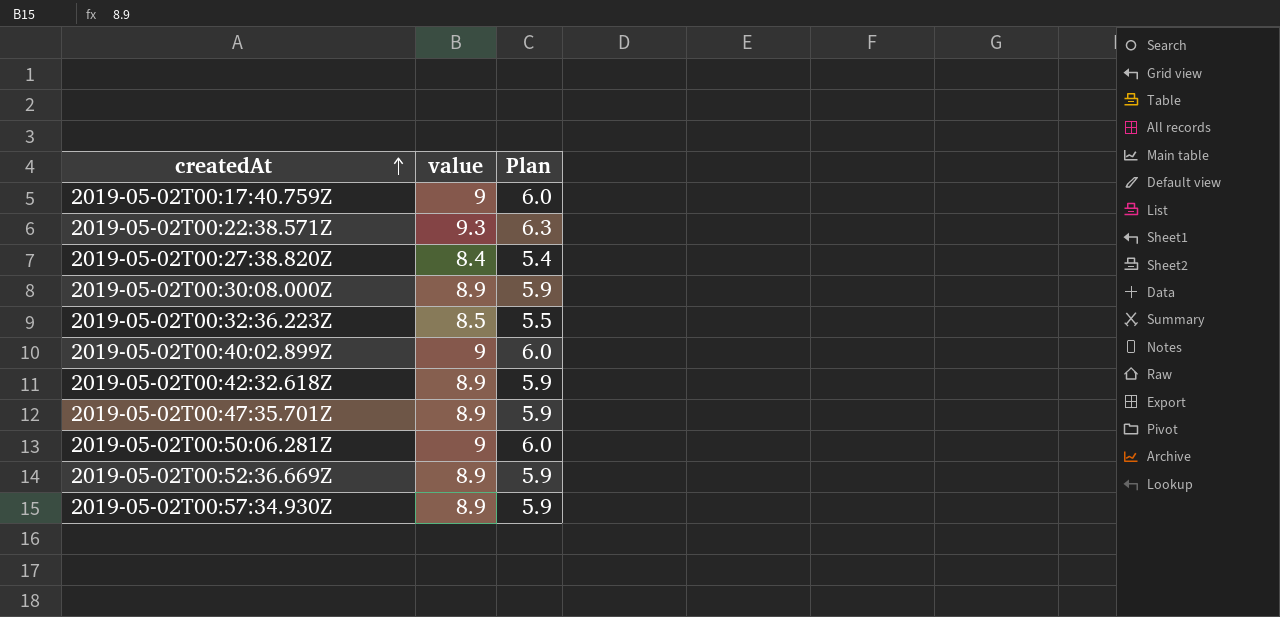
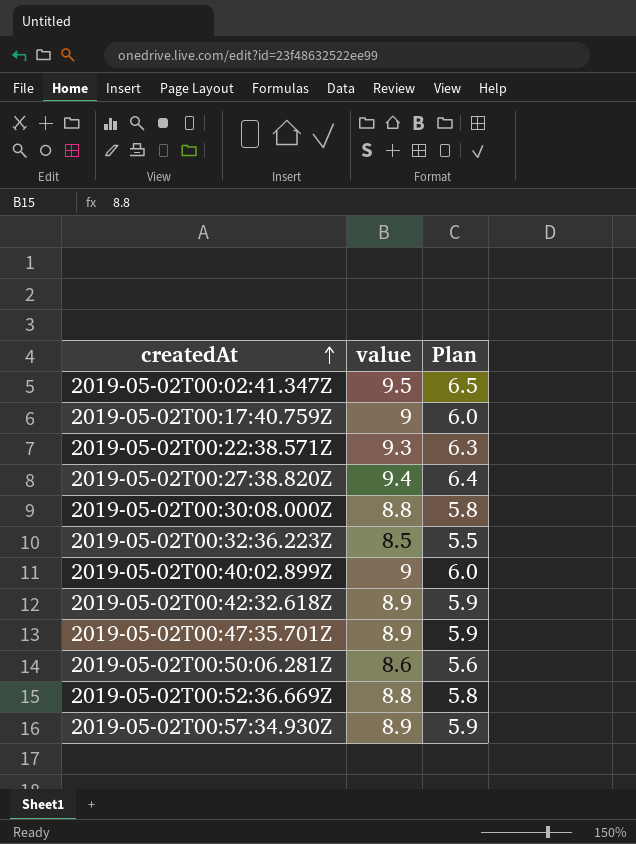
row 2019-05-02T00:02:41.347Z: none -> 9.5 | 6.5
2019-05-02T00:27:38.820Z | value: 8.4 -> 9.4
2019-05-02T00:27:38.820Z | Plan: 5.4 -> 6.4
2019-05-02T00:30:08.000Z | value: 8.9 -> 8.8
2019-05-02T00:30:08.000Z | Plan: 5.9 -> 5.8
2019-05-02T00:50:06.281Z | value: 9 -> 8.6
2019-05-02T00:50:06.281Z | Plan: 6.0 -> 5.6
2019-05-02T00:52:36.669Z | value: 8.9 -> 8.8
2019-05-02T00:52:36.669Z | Plan: 5.9 -> 5.8

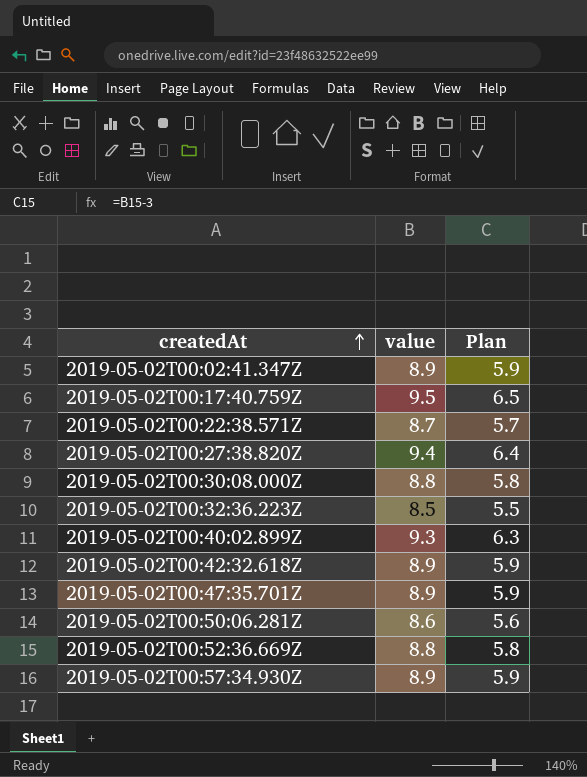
2019-05-02T00:02:41.347Z | value: 9.5 -> 8.9
2019-05-02T00:02:41.347Z | Plan: 6.5 -> 5.9
2019-05-02T00:17:40.759Z | value: 9 -> 9.5
2019-05-02T00:17:40.759Z | Plan: 6.0 -> 6.5
2019-05-02T00:22:38.571Z | value: 9.3 -> 8.7
2019-05-02T00:22:38.571Z | Plan: 6.3 -> 5.7
2019-05-02T00:40:02.899Z | value: 9 -> 9.3
2019-05-02T00:40:02.899Z | Plan: 6.0 -> 6.3

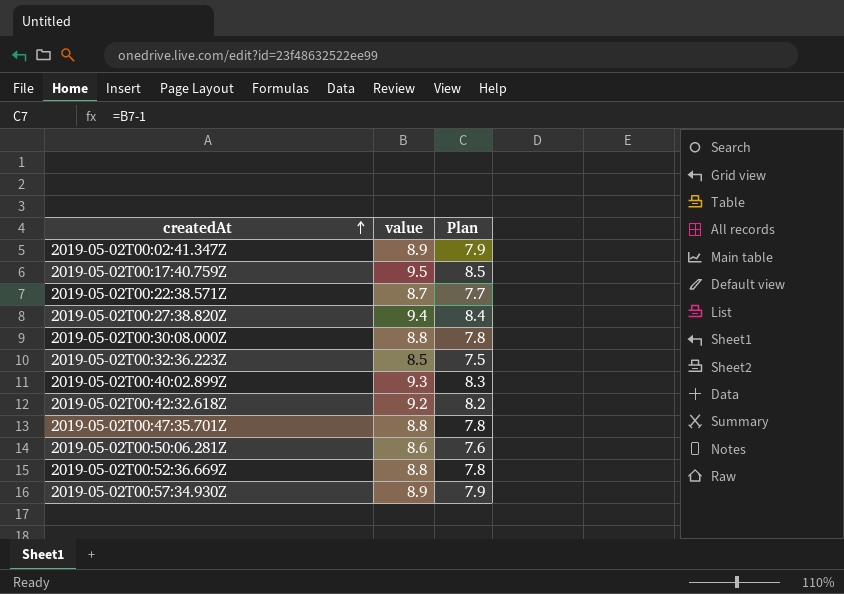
column Plan | formula: [value] - 3 -> [value] - 1
2019-05-02T00:42:32.618Z | value: 8.9 -> 9.2
2019-05-02T00:47:35.701Z | value: 8.9 -> 8.8

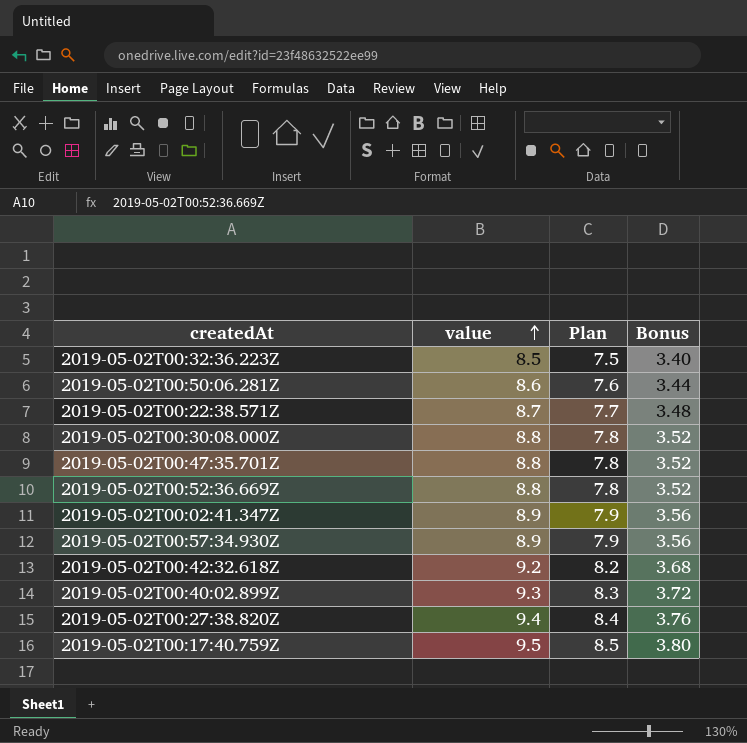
row order: createdAt ascending -> value ascending
column Bonus | formula: none -> [value] * 0.4

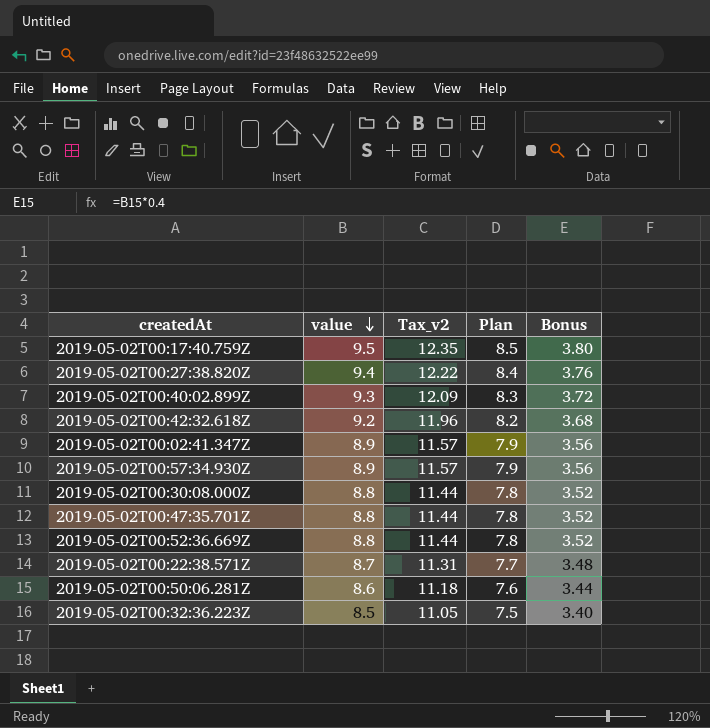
row order: value ascending -> value descending
column Tax_v2 | formula: none -> [value] * 1.3

